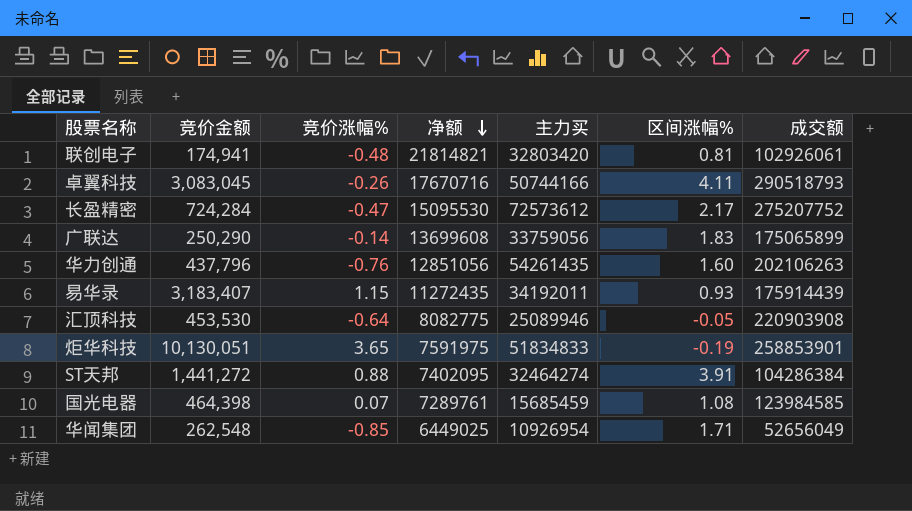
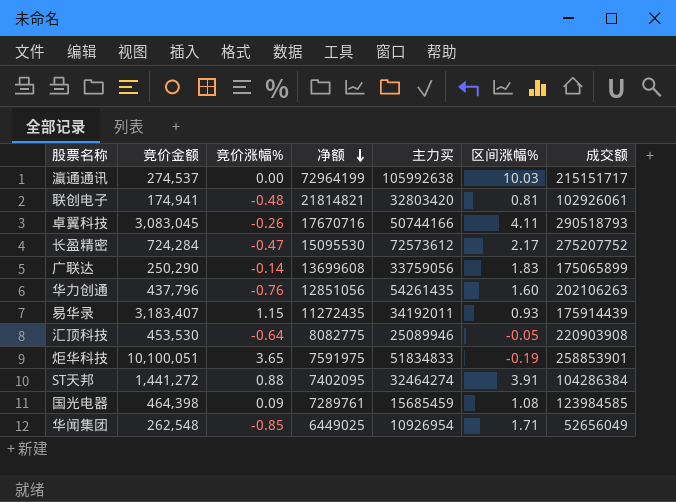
row 瀛通通讯: none -> 274,537 | 0.00 | 72964199 | 105992638 | 10.03 | 215151717
炬华科技 | 竞价金额: 10,130,051 -> 10,100,051
国光电器 | 竞价涨幅%: 0.07 -> 0.09

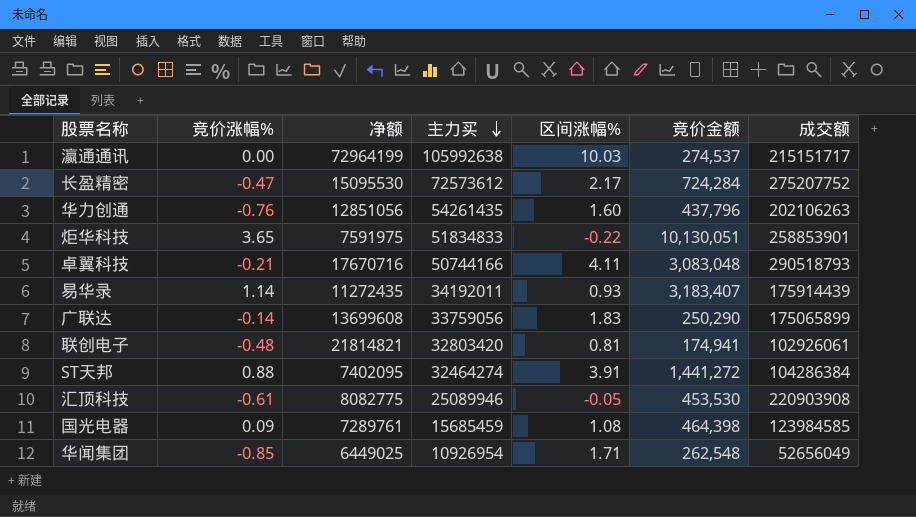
row order: 净额 descending -> 主力买 descending
column 竞价金额 | position: 2 -> 6
炬华科技 | 区间涨幅%: -0.19 -> -0.22
炬华科技 | 竞价金额: 10,100,051 -> 10,130,051
卓翼科技 | 竞价涨幅%: -0.26 -> -0.21
卓翼科技 | 竞价金额: 3,083,045 -> 3,083,048
易华录 | 竞价涨幅%: 1.15 -> 1.14
汇顶科技 | 竞价涨幅%: -0.64 -> -0.61

